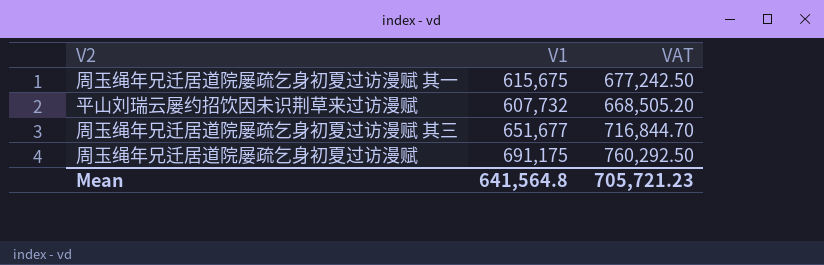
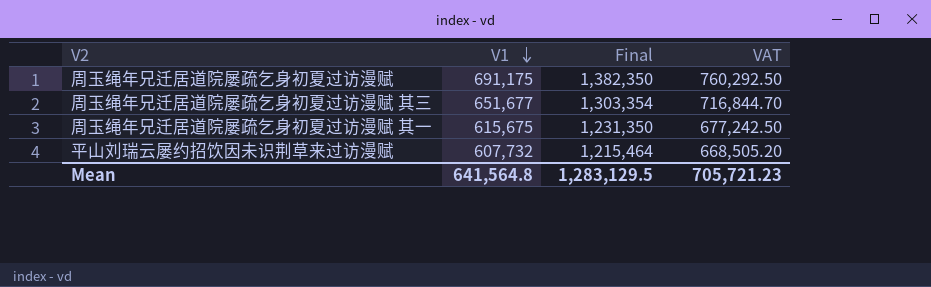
row order: none -> V1 descending
column Final | formula: none -> [V1] * 2

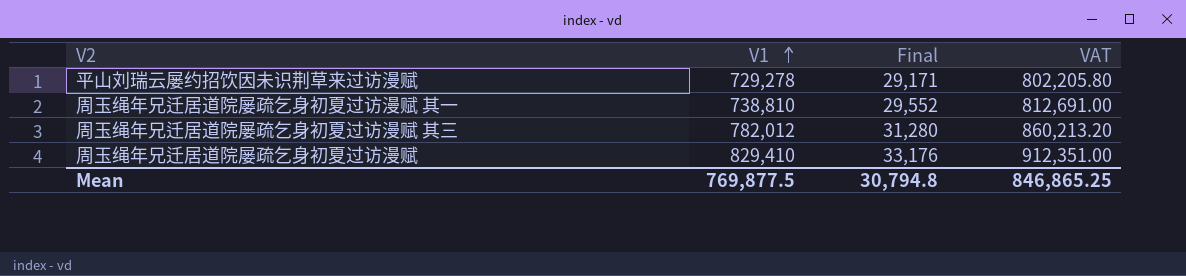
row order: V1 descending -> V1 ascending
column Final | formula: [V1] * 2 -> [V1] * 0.04
平山刘瑞云屡约招饮因未识荆草来过访漫赋 | V1: 607,732 -> 729,278
平山刘瑞云屡约招饮因未识荆草来过访漫赋 | VAT: 668,505.20 -> 802,205.80
周玉绳年兄迁居道院屡疏乞身初夏过访漫赋 其一 | V1: 615,675 -> 738,810
周玉绳年兄迁居道院屡疏乞身初夏过访漫赋 其一 | VAT: 677,242.50 -> 812,691.00
周玉绳年兄迁居道院屡疏乞身初夏过访漫赋 其三 | V1: 651,677 -> 782,012
周玉绳年兄迁居道院屡疏乞身初夏过访漫赋 其三 | VAT: 716,844.70 -> 860,213.20
周玉绳年兄迁居道院屡疏乞身初夏过访漫赋 | V1: 691,175 -> 829,410
周玉绳年兄迁居道院屡疏乞身初夏过访漫赋 | VAT: 760,292.50 -> 912,351.00
Mean | V1: 641,564.8 -> 769,877.5
Mean | Final: 1,283,129.5 -> 30,794.8
Mean | VAT: 705,721.23 -> 846,865.25

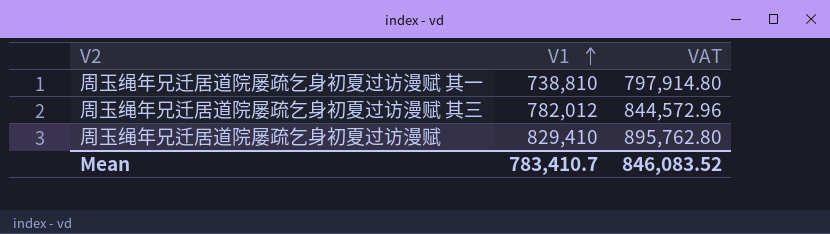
column Final | formula: [V1] * 0.04 -> none
column VAT | formula: [V1] * 1.1 -> [V1] * 1.08
row 平山刘瑞云屡约招饮因未识荆草来过访漫赋: 729,278 | 29,171 | 802,205.80 -> none
Mean | V1: 769,877.5 -> 783,410.7
Mean | VAT: 846,865.25 -> 846,083.52

